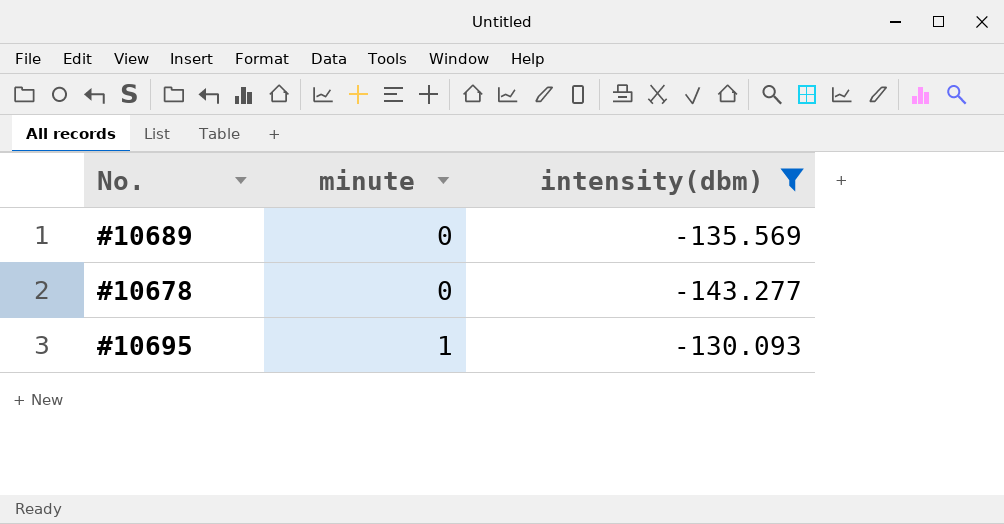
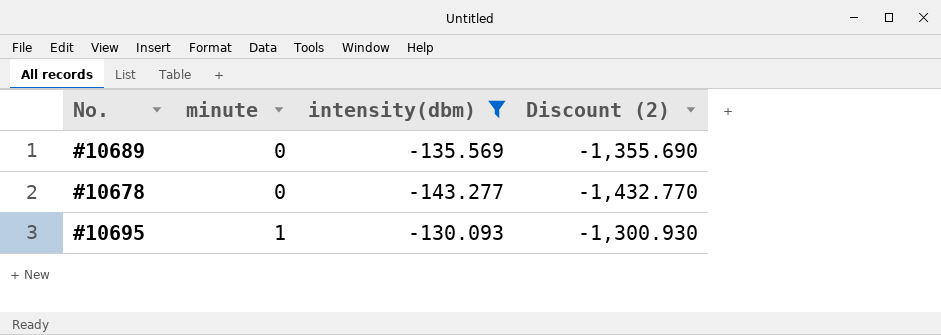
column Discount (2) | formula: none -> [intensity(dbm)] * 10

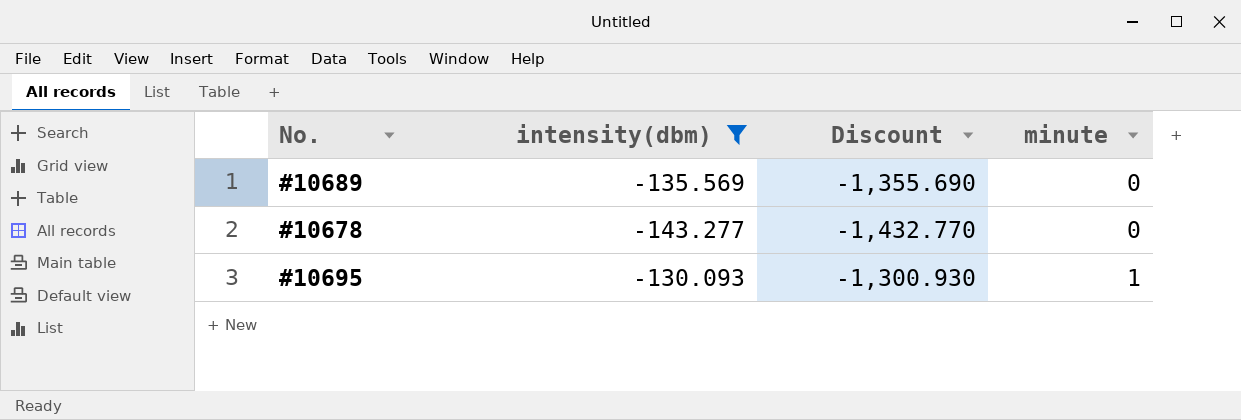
column name: Discount (2) -> Discount
column minute | position: 2 -> 4

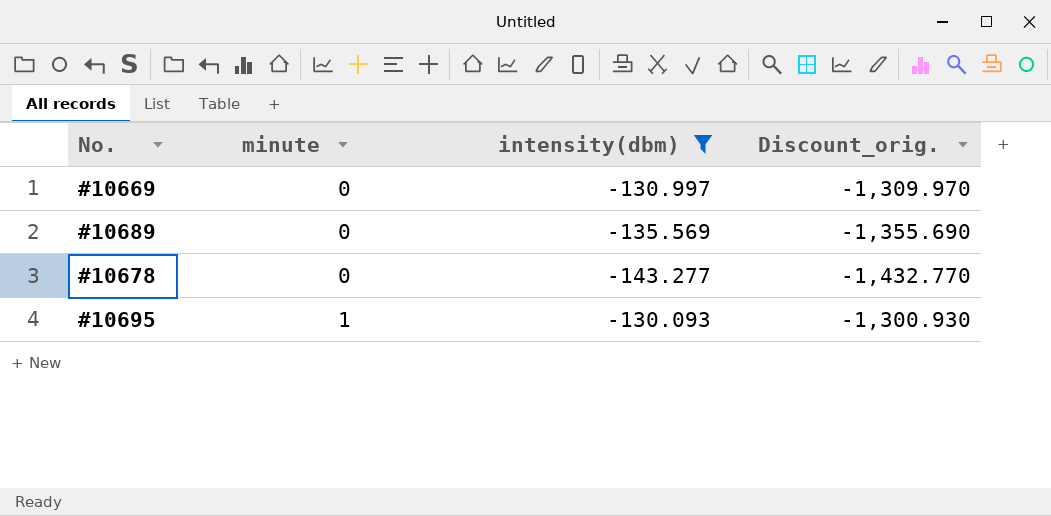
column minute | position: 4 -> 2
column name: Discount -> Discount_orig.
row #10669: none -> 0 | -130.997 | -1,309.970

